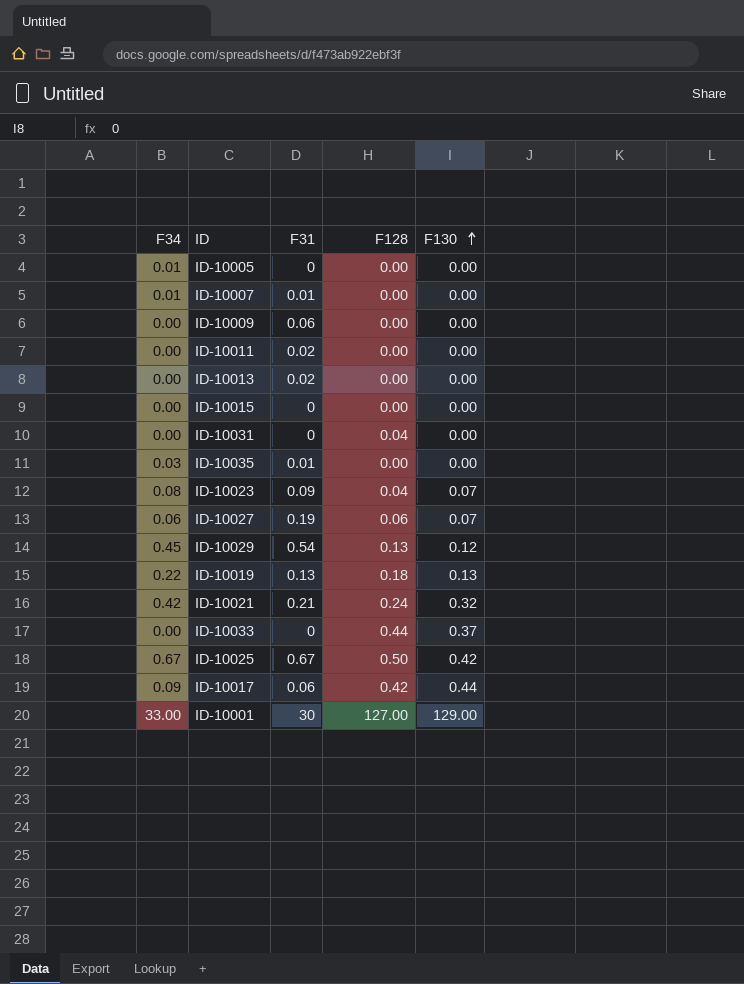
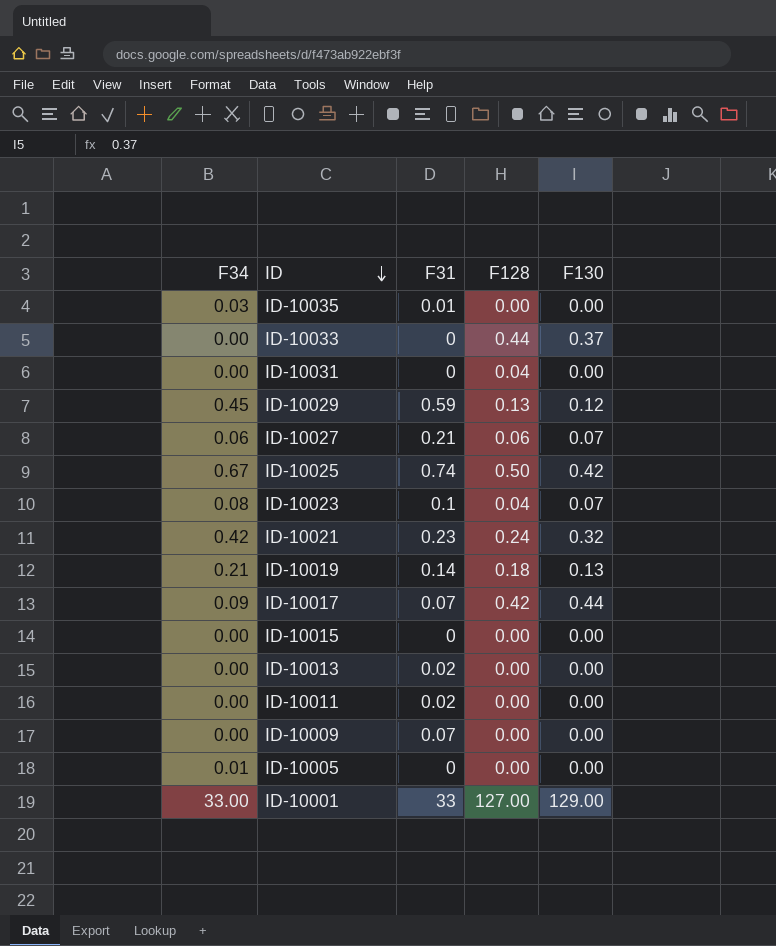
row order: F130 ascending -> ID descending
row ID-10007: 0.01 | 0.01 | 0.00 | 0.00 -> none
ID-10029 | F31: 0.54 -> 0.59
ID-10027 | F31: 0.19 -> 0.21
ID-10025 | F31: 0.67 -> 0.74
ID-10023 | F31: 0.09 -> 0.1
ID-10021 | F31: 0.21 -> 0.23
ID-10019 | F34: 0.22 -> 0.21
ID-10019 | F31: 0.13 -> 0.14
ID-10017 | F31: 0.06 -> 0.07
ID-10009 | F31: 0.06 -> 0.07
ID-10001 | F31: 30 -> 33

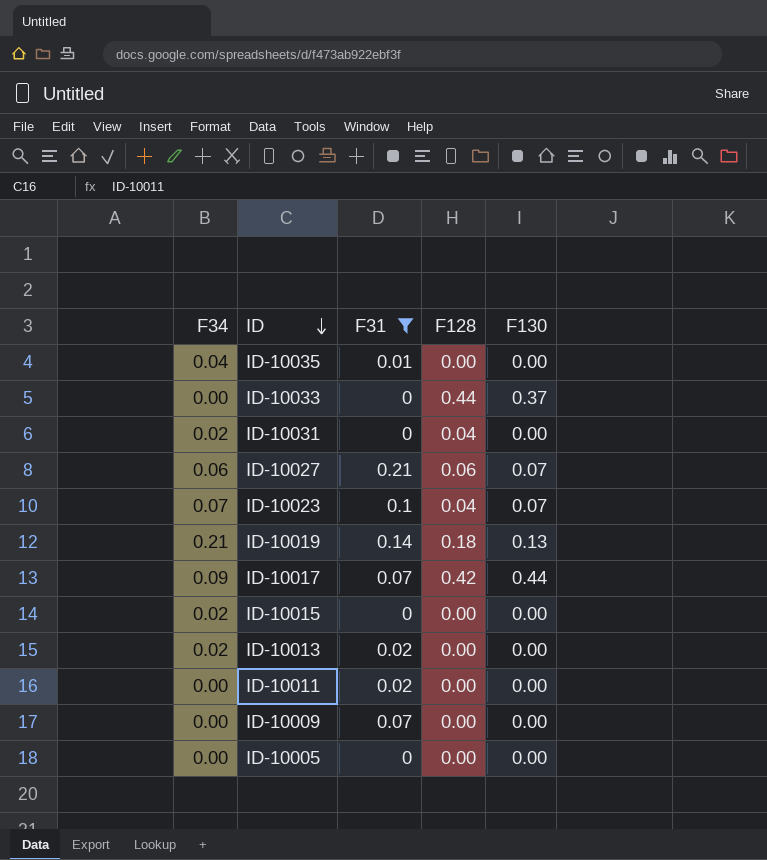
filter: none -> F31 <= 0.21
ID-10035 | F34: 0.03 -> 0.04
ID-10031 | F34: 0.00 -> 0.02
ID-10023 | F34: 0.08 -> 0.07
ID-10015 | F34: 0.00 -> 0.02
ID-10013 | F34: 0.00 -> 0.02
ID-10005 | F34: 0.01 -> 0.00

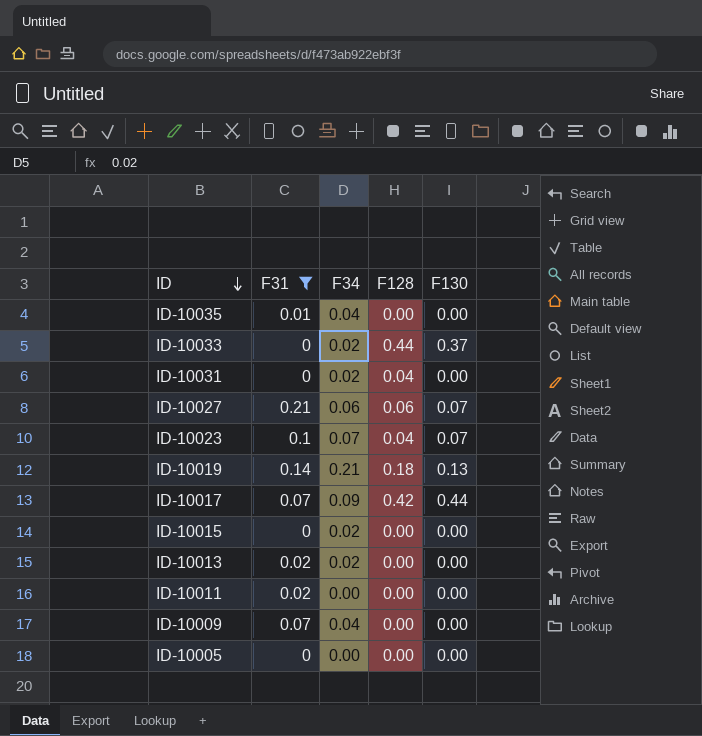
column F34 | position: 1 -> 3
ID-10033 | F34: 0.00 -> 0.02
ID-10009 | F34: 0.00 -> 0.04

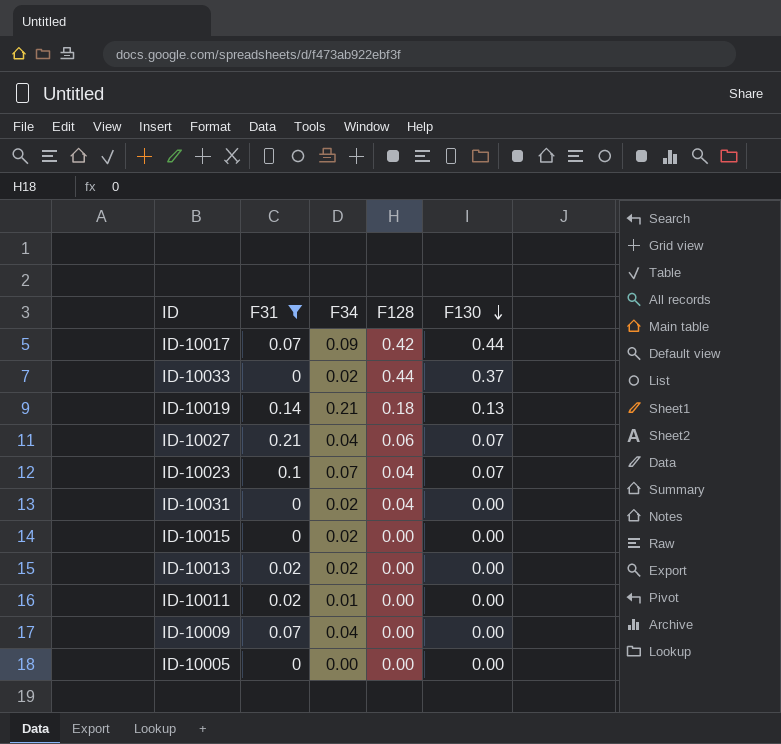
row order: ID descending -> F130 descending
row ID-10035: 0.01 | 0.04 | 0.00 | 0.00 -> none
ID-10027 | F34: 0.06 -> 0.04
ID-10011 | F34: 0.00 -> 0.01

